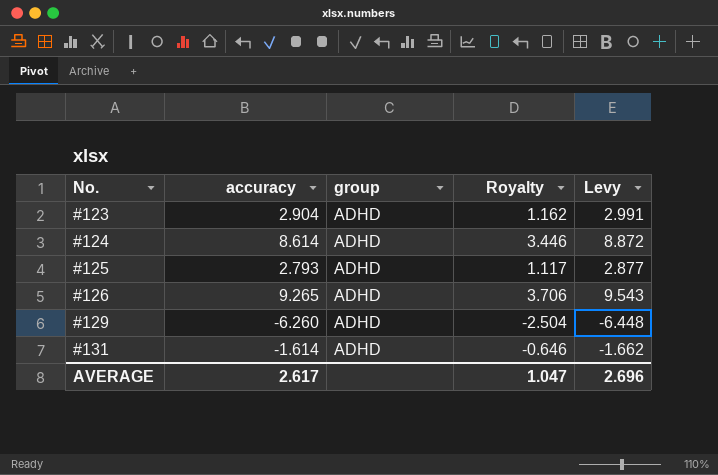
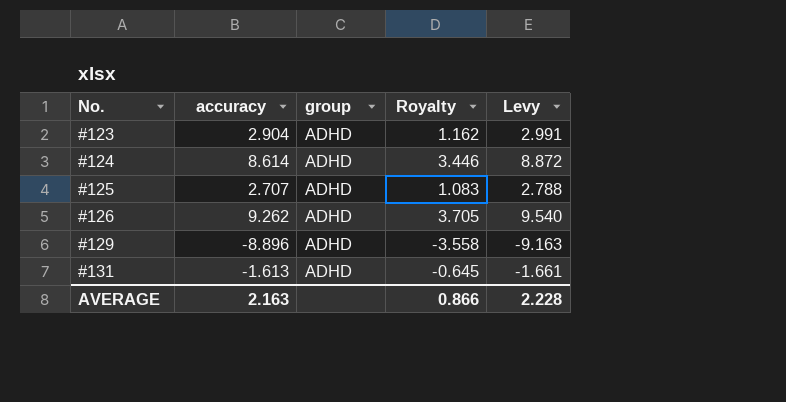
#125 | accuracy: 2.793 -> 2.707
#125 | Royalty: 1.117 -> 1.083
#125 | Levy: 2.877 -> 2.788
#126 | accuracy: 9.265 -> 9.262
#126 | Royalty: 3.706 -> 3.705
#126 | Levy: 9.543 -> 9.540
#129 | accuracy: -6.260 -> -8.896
#129 | Royalty: -2.504 -> -3.558
#129 | Levy: -6.448 -> -9.163
#131 | accuracy: -1.614 -> -1.613
#131 | Royalty: -0.646 -> -0.645
#131 | Levy: -1.662 -> -1.661
AVERAGE | accuracy: 2.617 -> 2.163
AVERAGE | Royalty: 1.047 -> 0.866
AVERAGE | Levy: 2.696 -> 2.228

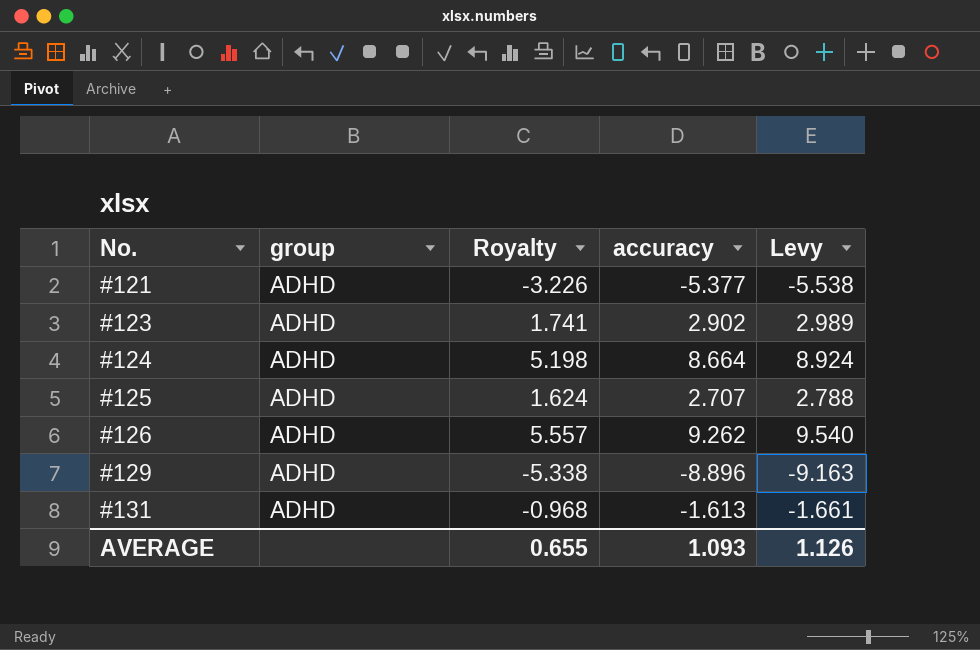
column Royalty | formula: [accuracy] * 0.4 -> [accuracy] * 0.6
column accuracy | position: 2 -> 4
row #121: none -> ADHD | -3.226 | -5.377 | -5.538
#123 | accuracy: 2.904 -> 2.902
#123 | Levy: 2.991 -> 2.989
#124 | accuracy: 8.614 -> 8.664
#124 | Levy: 8.872 -> 8.924
AVERAGE | Royalty: 0.866 -> 0.655
AVERAGE | accuracy: 2.163 -> 1.093
AVERAGE | Levy: 2.228 -> 1.126

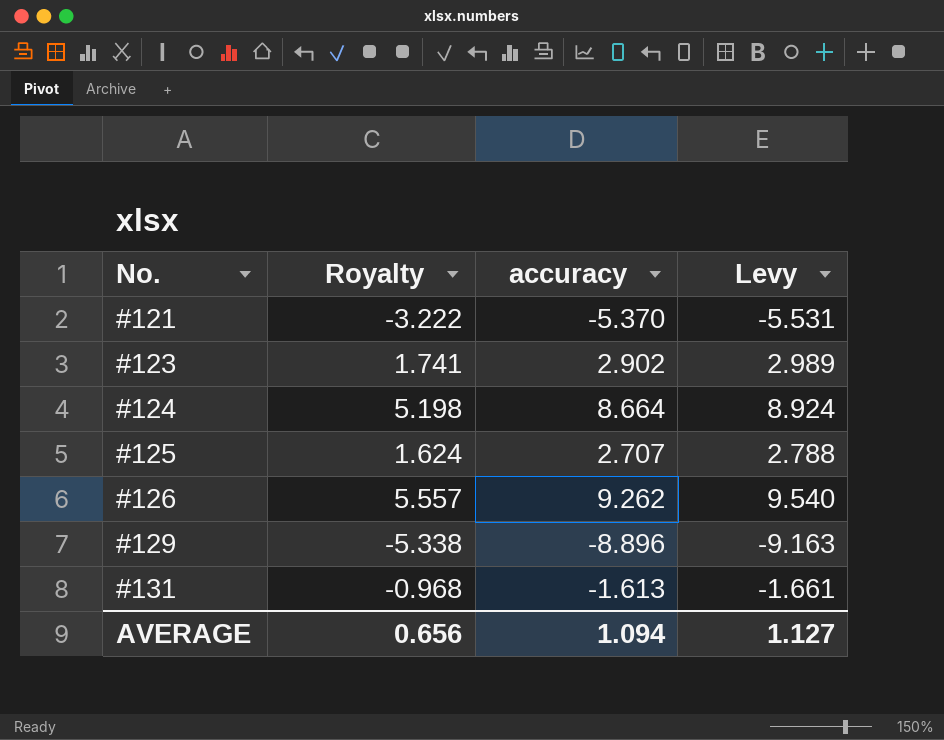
column group | position: 2 -> none
#121 | Royalty: -3.226 -> -3.222
#121 | accuracy: -5.377 -> -5.370
#121 | Levy: -5.538 -> -5.531
AVERAGE | Royalty: 0.655 -> 0.656
AVERAGE | accuracy: 1.093 -> 1.094
AVERAGE | Levy: 1.126 -> 1.127

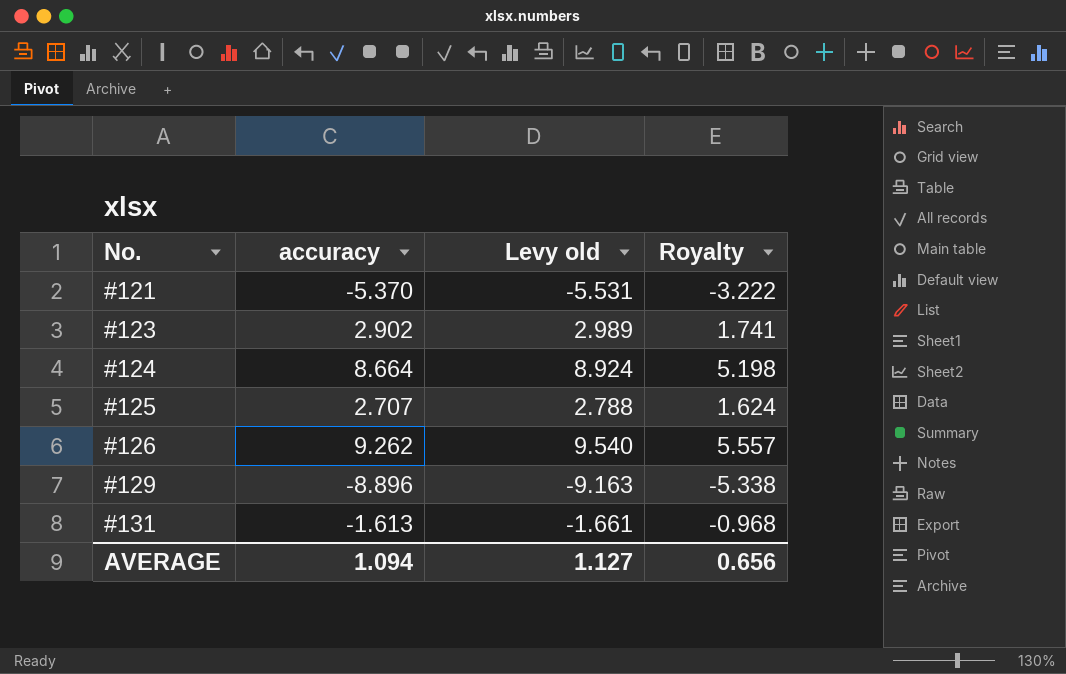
column name: Levy -> Levy old
column Royalty | position: 2 -> 4

